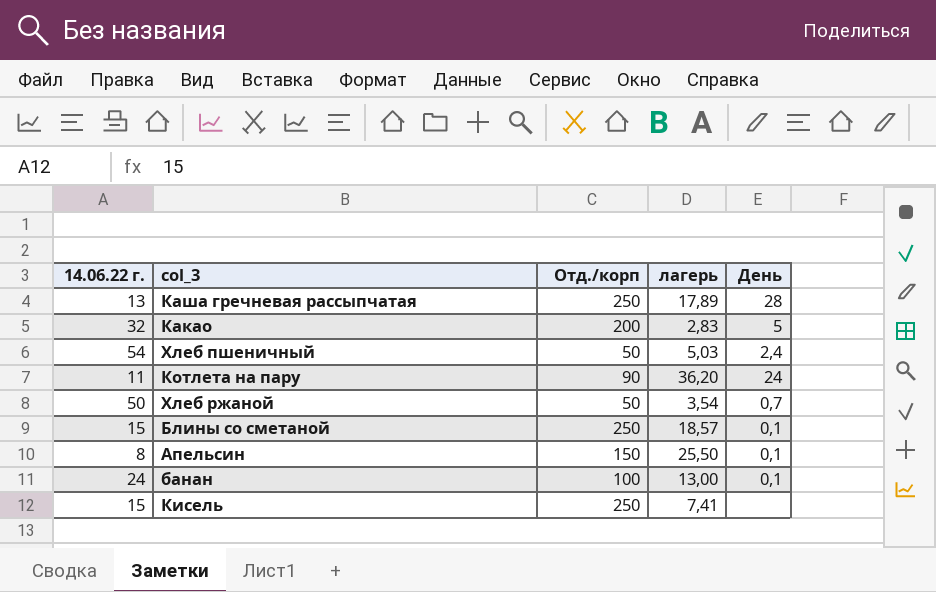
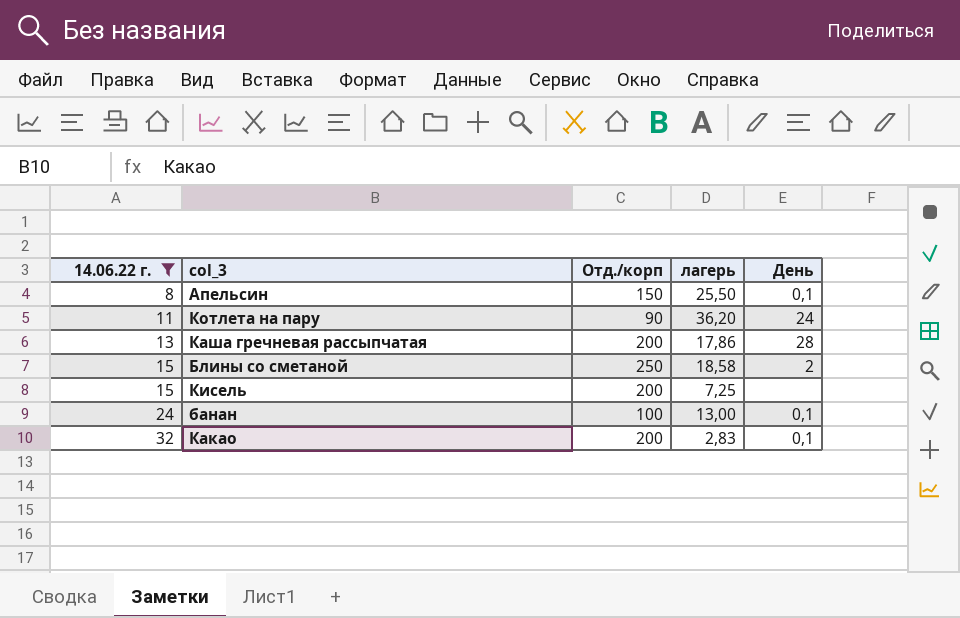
filter: none -> 14.06.22 г. <= 32
row order: none -> 14.06.22 г. ascending
Каша гречневая рассыпчатая | Отд./корп: 250 -> 200
Каша гречневая рассыпчатая | лагерь: 17,89 -> 17,86
Блины со сметаной | лагерь: 18,57 -> 18,58
Блины со сметаной | День: 0,1 -> 2
Кисель | Отд./корп: 250 -> 200
Кисель | лагерь: 7,41 -> 7,25
Какао | День: 5 -> 0,1

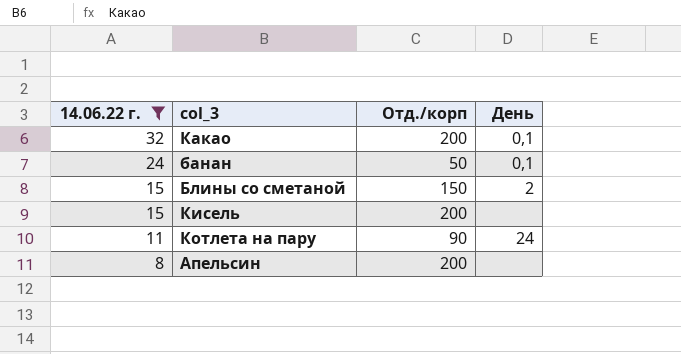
row order: 14.06.22 г. ascending -> 14.06.22 г. descending
column лагерь | position: 4 -> none
row Каша гречневая рассыпчатая: 13 | 200 | 17,86 | 28 -> none
банан | Отд./корп: 100 -> 50
Блины со сметаной | Отд./корп: 250 -> 150
Апельсин | Отд./корп: 150 -> 200
Апельсин | День: 0,1 -> none

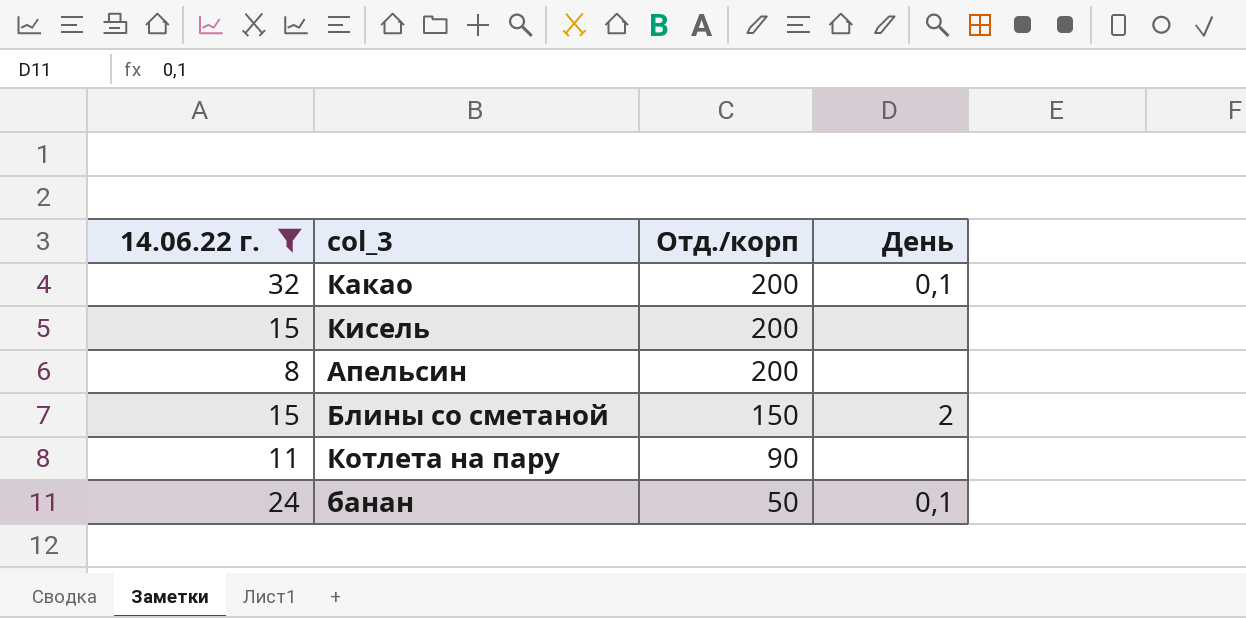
row order: 14.06.22 г. descending -> Отд./корп descending
Котлета на пару | День: 24 -> none

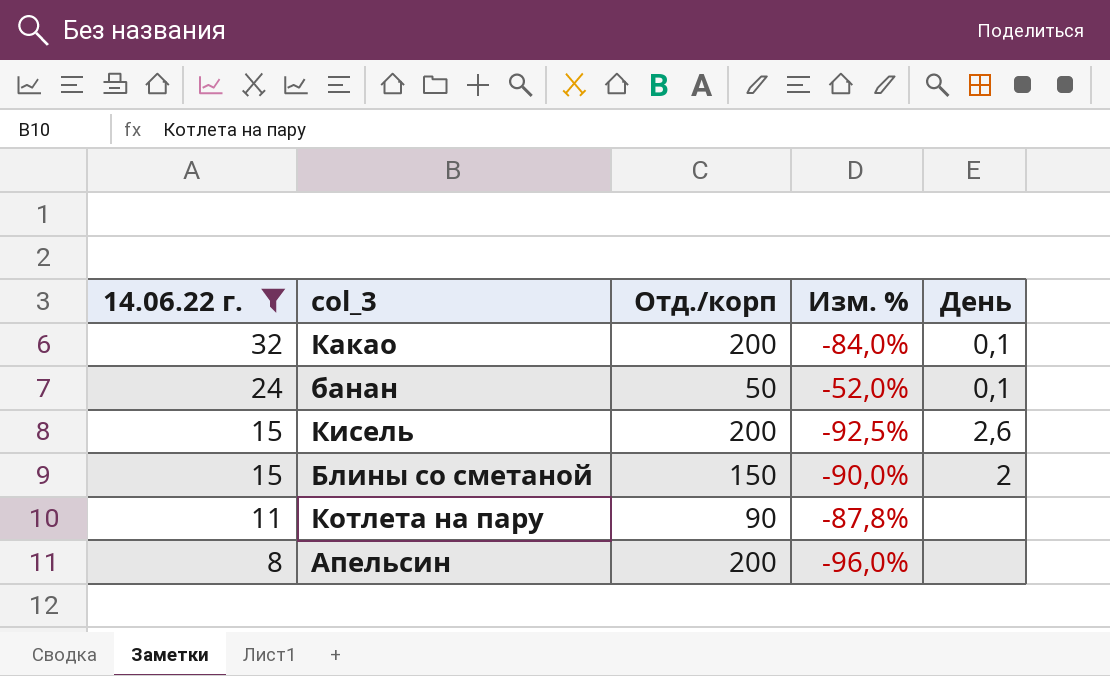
row order: Отд./корп descending -> 14.06.22 г. descending
column Изм. % | formula: none -> ([14.06.22 г.] - [Отд./корп]) / [Отд./корп]
Кисель | День: none -> 2,6

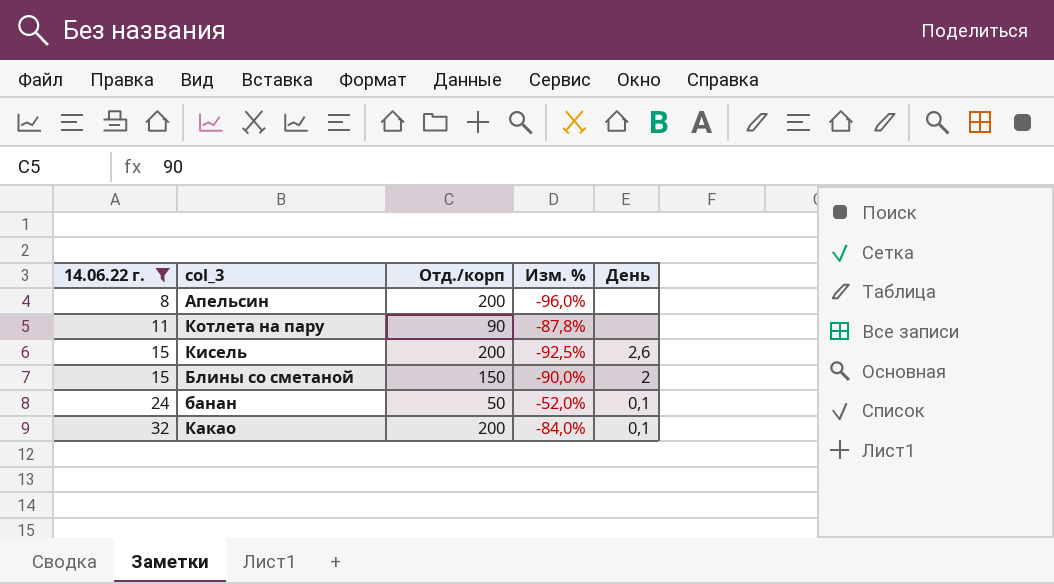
row order: 14.06.22 г. descending -> 14.06.22 г. ascending

